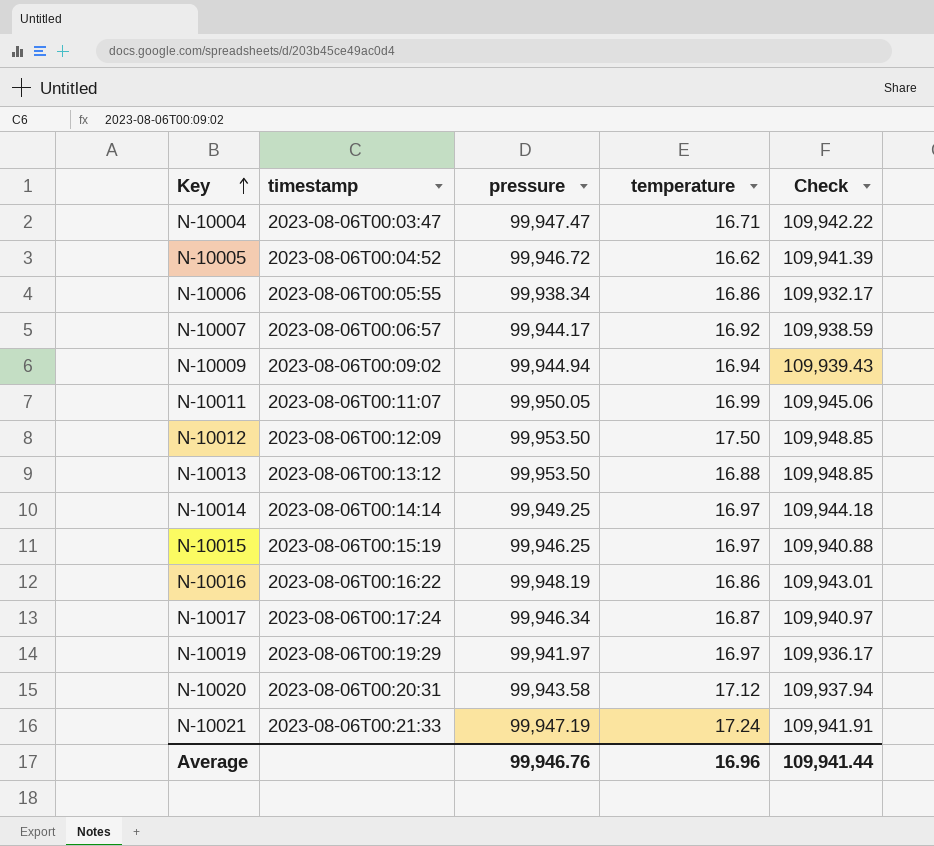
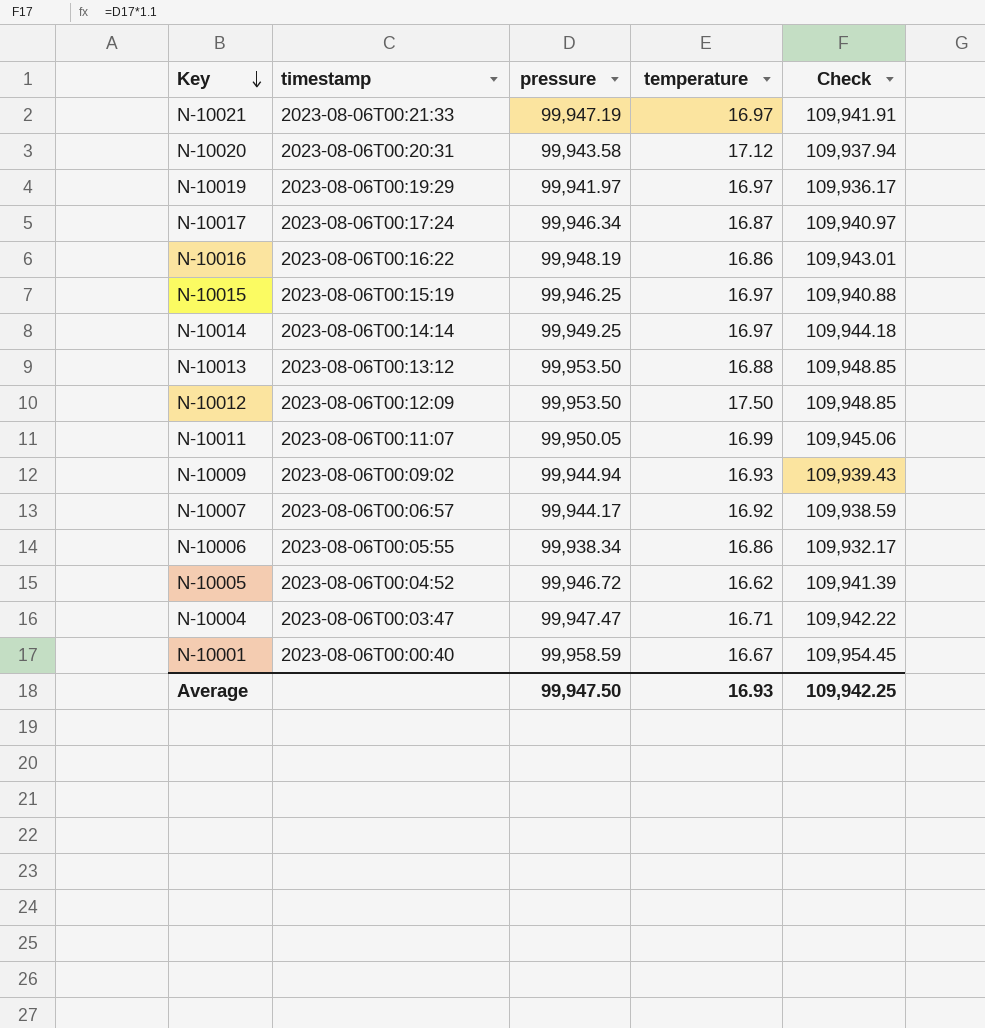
row order: Key ascending -> Key descending
N-10021 | temperature: 17.24 -> 16.97
N-10009 | temperature: 16.94 -> 16.93
row N-10001: none -> 2023-08-06T00:00:40 | 99,958.59 | 16.67 | 109,954.45
Average | pressure: 99,946.76 -> 99,947.50
Average | temperature: 16.96 -> 16.93
Average | Check: 109,941.44 -> 109,942.25

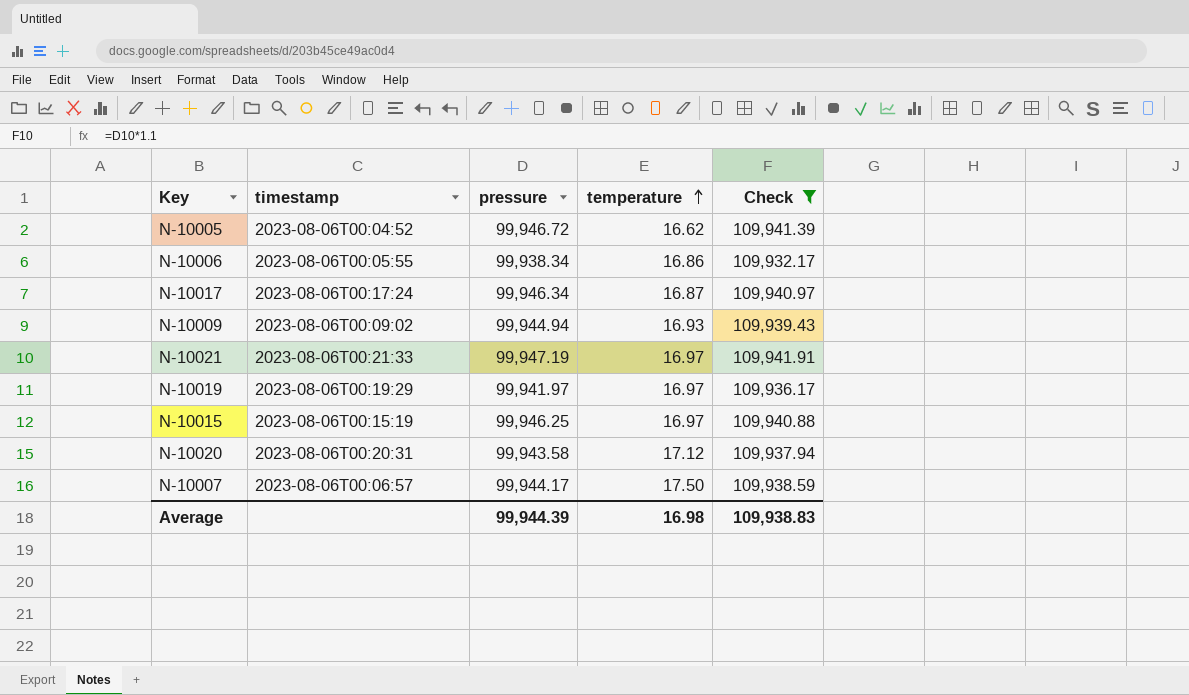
filter: none -> Check <= 109,941.91
row order: Key descending -> temperature ascending
N-10007 | temperature: 16.92 -> 17.50
Average | pressure: 99,947.50 -> 99,944.39
Average | temperature: 16.93 -> 16.98
Average | Check: 109,942.25 -> 109,938.83

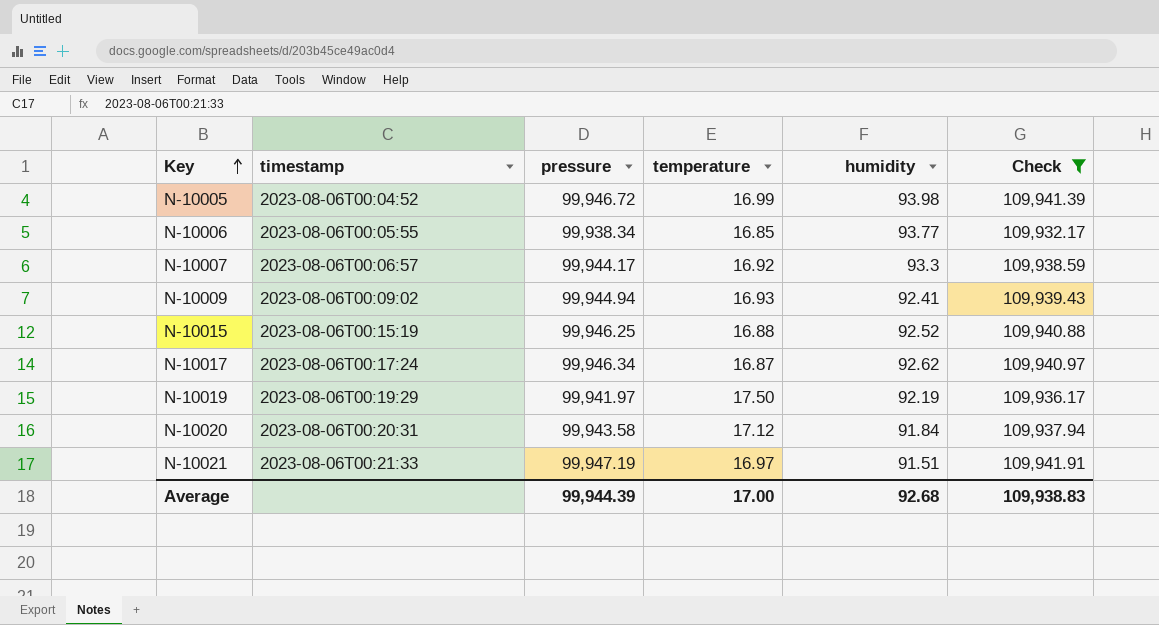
row order: temperature ascending -> Key ascending
column humidity | position: none -> 5
N-10005 | temperature: 16.62 -> 16.99
N-10006 | temperature: 16.86 -> 16.85
N-10007 | temperature: 17.50 -> 16.92
N-10015 | temperature: 16.97 -> 16.88
N-10019 | temperature: 16.97 -> 17.50
Average | temperature: 16.98 -> 17.00

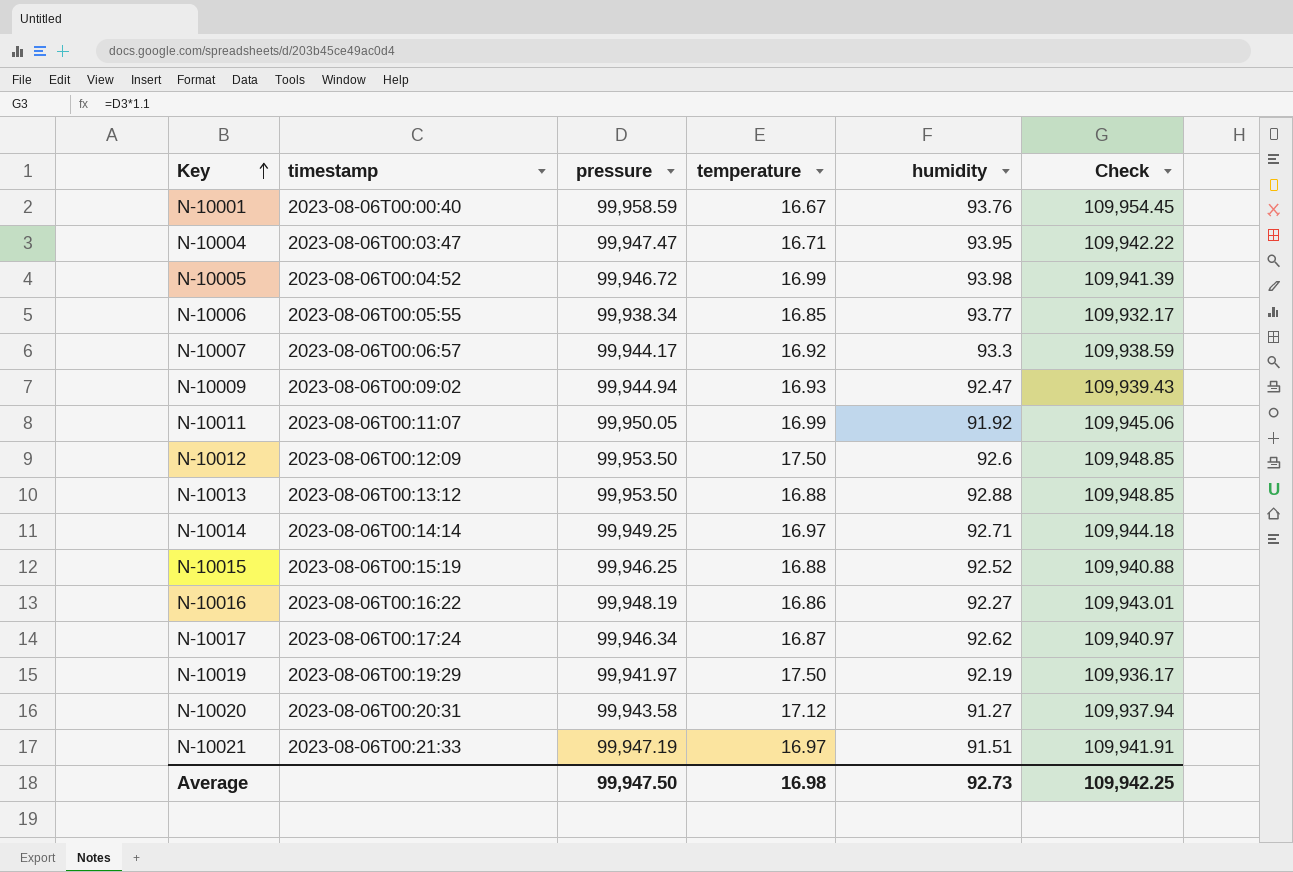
filter: Check <= 109,941.91 -> none
N-10009 | humidity: 92.41 -> 92.47
N-10020 | humidity: 91.84 -> 91.27
Average | pressure: 99,944.39 -> 99,947.50
Average | temperature: 17.00 -> 16.98
Average | humidity: 92.68 -> 92.73
Average | Check: 109,938.83 -> 109,942.25

